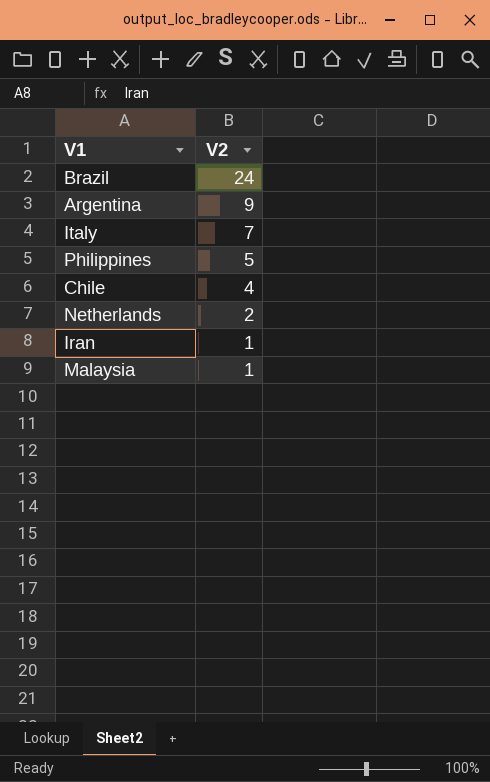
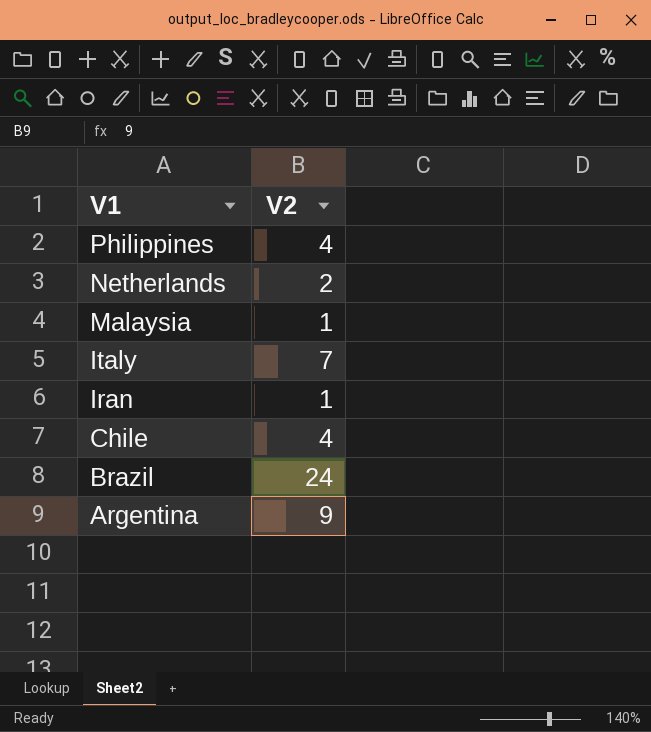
row order: V2 descending -> V1 descending
Philippines | V2: 5 -> 4

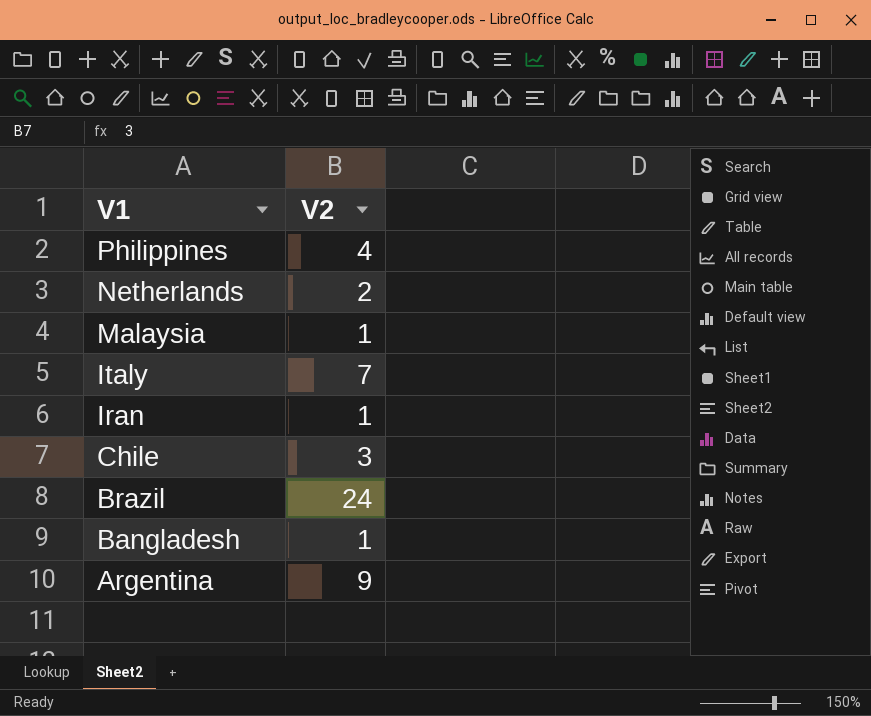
Chile | V2: 4 -> 3
row Bangladesh: none -> 1

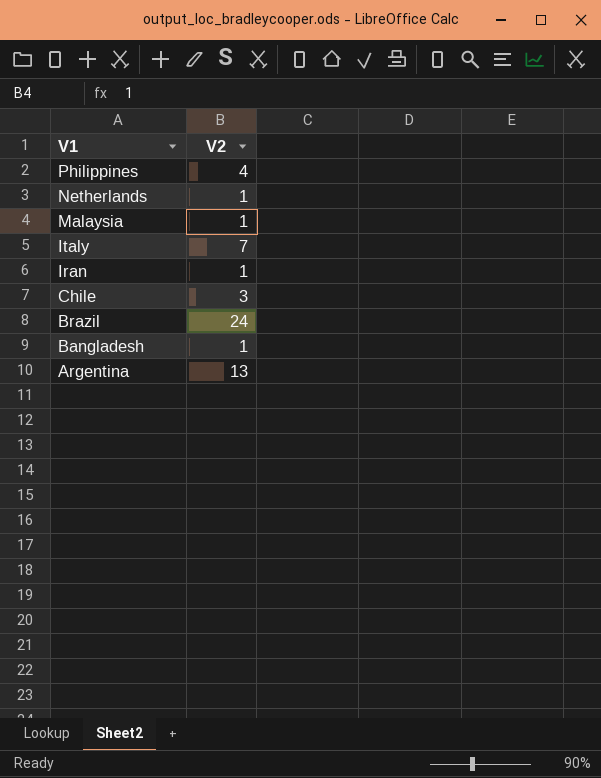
Netherlands | V2: 2 -> 1
Argentina | V2: 9 -> 13

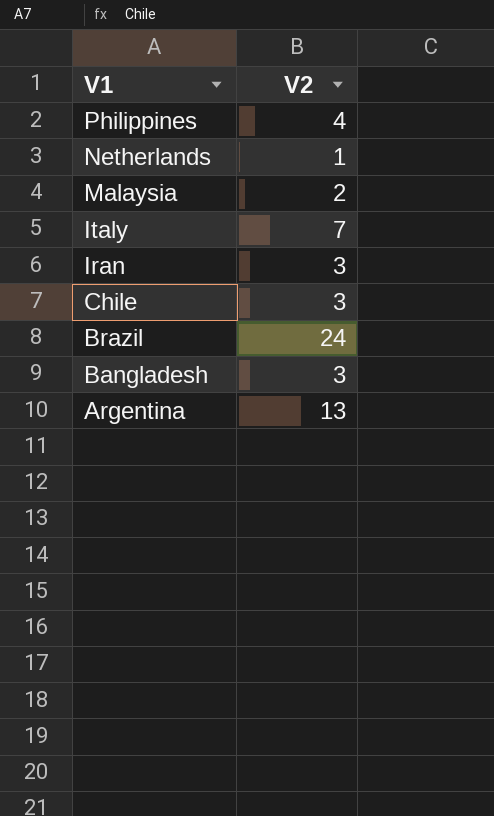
Malaysia | V2: 1 -> 2
Iran | V2: 1 -> 3
Bangladesh | V2: 1 -> 3

